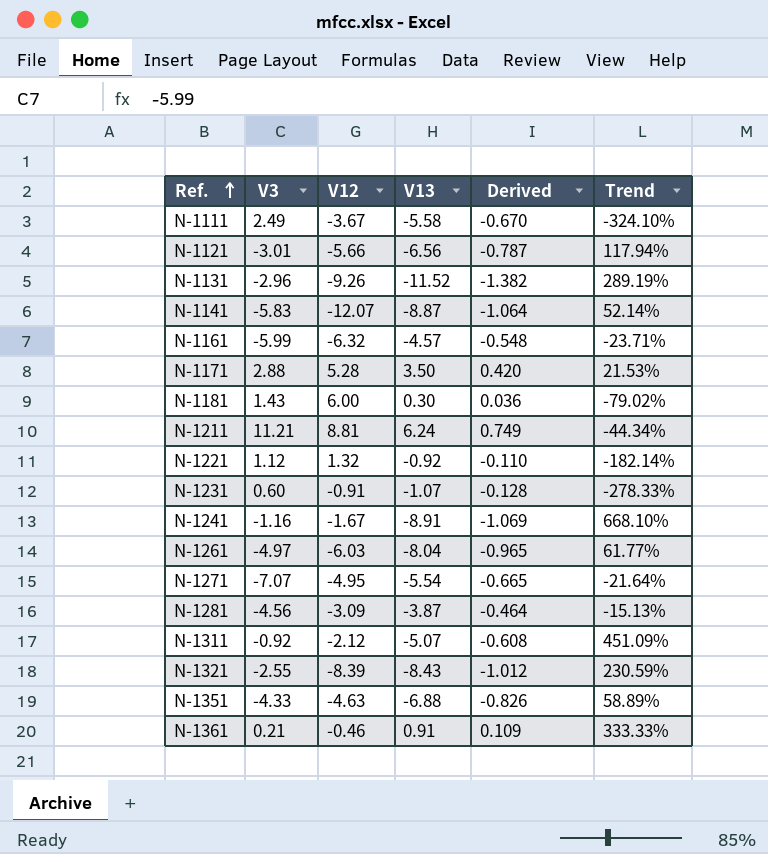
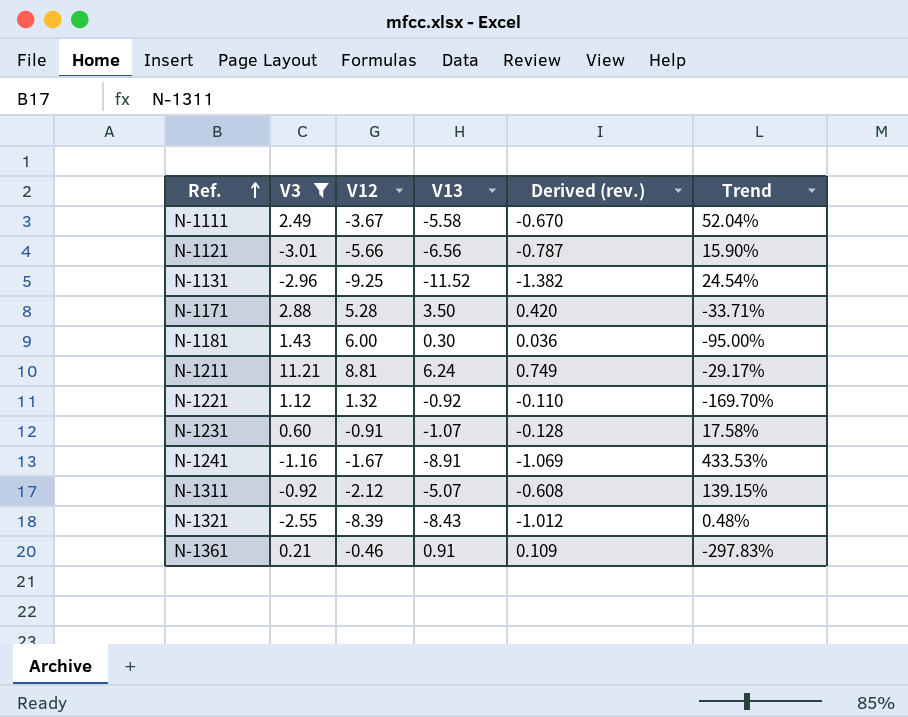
filter: none -> V3 >= -3.01
column name: Derived -> Derived (rev.)
column Trend | formula: ([V13] - [V3]) / [V3] -> ([V13] - [V12]) / [V12]
N-1131 | V12: -9.26 -> -9.25

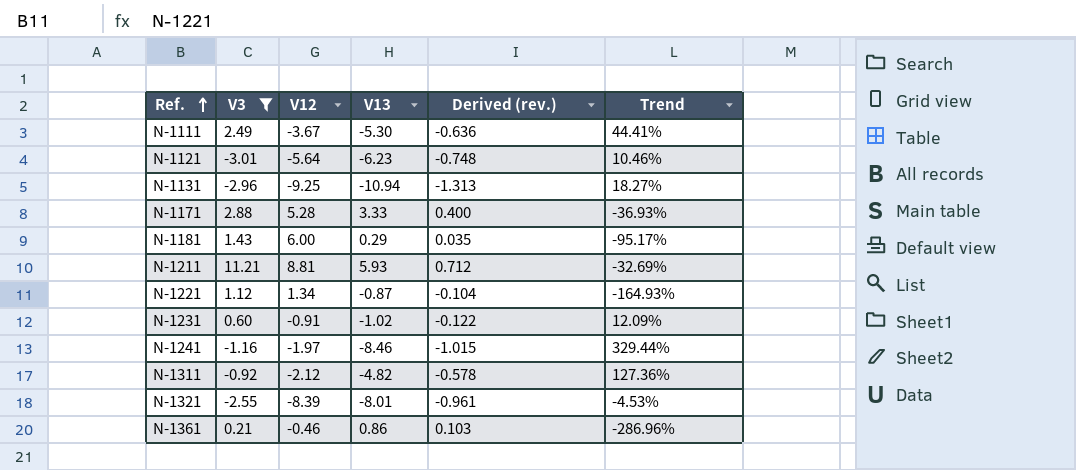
N-1111 | V13: -5.58 -> -5.30
N-1111 | Derived (rev.): -0.670 -> -0.636
N-1111 | Trend: 52.04% -> 44.41%
N-1121 | V12: -5.66 -> -5.64
N-1121 | V13: -6.56 -> -6.23
N-1121 | Derived (rev.): -0.787 -> -0.748
N-1121 | Trend: 15.90% -> 10.46%
N-1131 | V13: -11.52 -> -10.94
N-1131 | Derived (rev.): -1.382 -> -1.313
N-1131 | Trend: 24.54% -> 18.27%
N-1171 | V13: 3.50 -> 3.33
N-1171 | Derived (rev.): 0.420 -> 0.400
N-1171 | Trend: -33.71% -> -36.93%
N-1181 | V13: 0.30 -> 0.29
N-1181 | Derived (rev.): 0.036 -> 0.035
N-1181 | Trend: -95.00% -> -95.17%
N-1211 | V13: 6.24 -> 5.93
N-1211 | Derived (rev.): 0.749 -> 0.712
N-1211 | Trend: -29.17% -> -32.69%
N-1221 | V12: 1.32 -> 1.34
N-1221 | V13: -0.92 -> -0.87
N-1221 | Derived (rev.): -0.110 -> -0.104
N-1221 | Trend: -169.70% -> -164.93%
N-1231 | V13: -1.07 -> -1.02
N-1231 | Derived (rev.): -0.128 -> -0.122
N-1231 | Trend: 17.58% -> 12.09%
N-1241 | V12: -1.67 -> -1.97
N-1241 | V13: -8.91 -> -8.46
N-1241 | Derived (rev.): -1.069 -> -1.015
N-1241 | Trend: 433.53% -> 329.44%
N-1311 | V13: -5.07 -> -4.82
N-1311 | Derived (rev.): -0.608 -> -0.578
N-1311 | Trend: 139.15% -> 127.36%
N-1321 | V13: -8.43 -> -8.01
N-1321 | Derived (rev.): -1.012 -> -0.961
N-1321 | Trend: 0.48% -> -4.53%
N-1361 | V13: 0.91 -> 0.86
N-1361 | Derived (rev.): 0.109 -> 0.103
N-1361 | Trend: -297.83% -> -286.96%

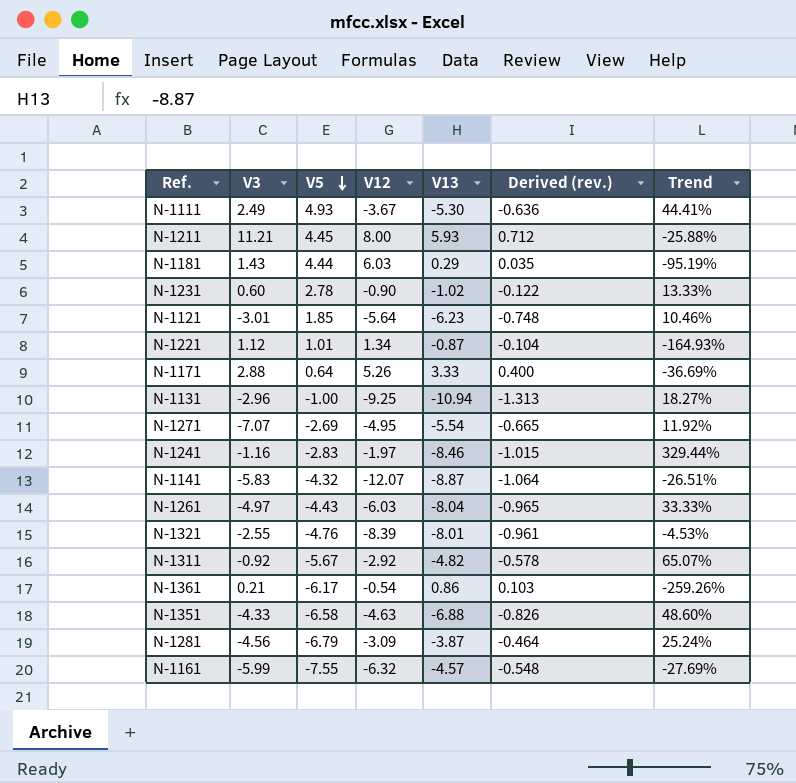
filter: V3 >= -3.01 -> none
row order: Ref. ascending -> V5 descending
column V5 | position: none -> 3
N-1211 | V12: 8.81 -> 8.00
N-1211 | Trend: -32.69% -> -25.88%
N-1181 | V12: 6.00 -> 6.03
N-1181 | Trend: -95.17% -> -95.19%
N-1231 | V12: -0.91 -> -0.90
N-1231 | Trend: 12.09% -> 13.33%
N-1171 | V12: 5.28 -> 5.26
N-1171 | Trend: -36.93% -> -36.69%
N-1311 | V12: -2.12 -> -2.92
N-1311 | Trend: 127.36% -> 65.07%
N-1361 | V12: -0.46 -> -0.54
N-1361 | Trend: -286.96% -> -259.26%

